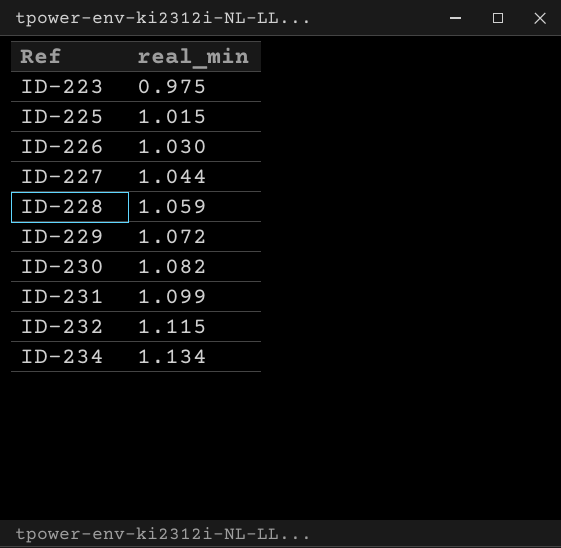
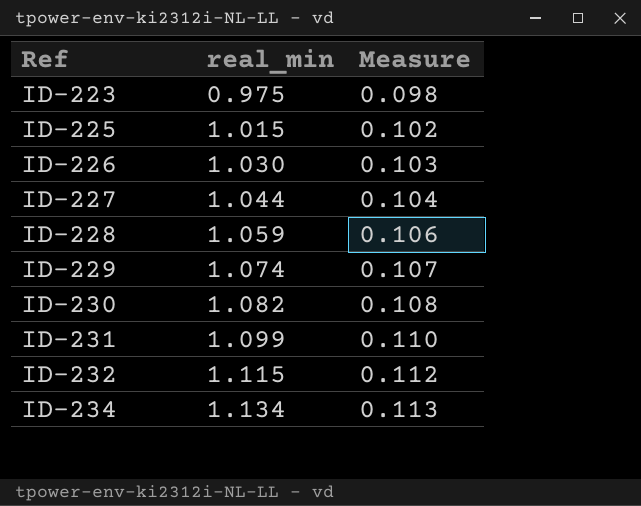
column Measure | formula: none -> [real_min] * 0.1
ID-229 | real_min: 1.072 -> 1.074

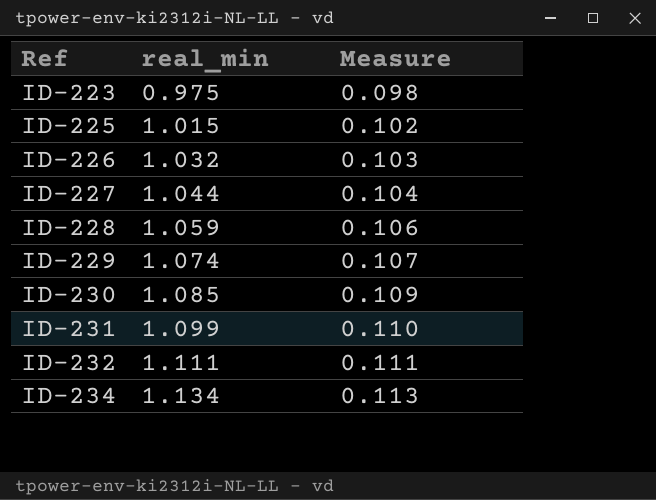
ID-226 | real_min: 1.030 -> 1.032
ID-230 | real_min: 1.082 -> 1.085
ID-230 | Measure: 0.108 -> 0.109
ID-232 | real_min: 1.115 -> 1.111
ID-232 | Measure: 0.112 -> 0.111

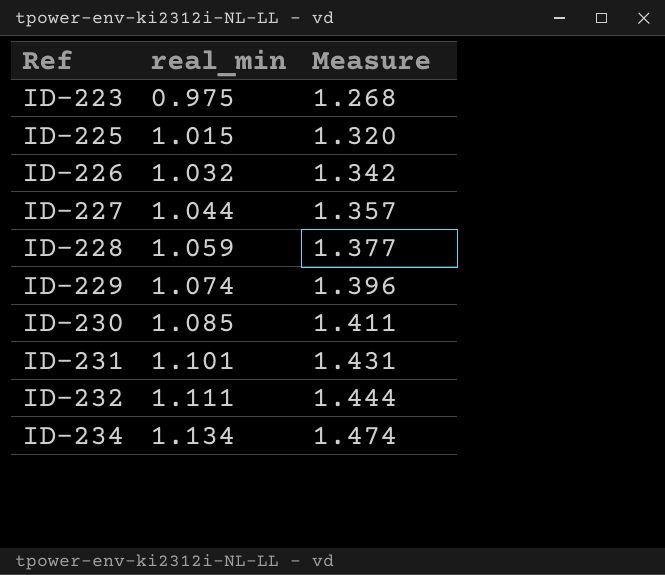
column Measure | formula: [real_min] * 0.1 -> [real_min] * 1.3
ID-231 | real_min: 1.099 -> 1.101

